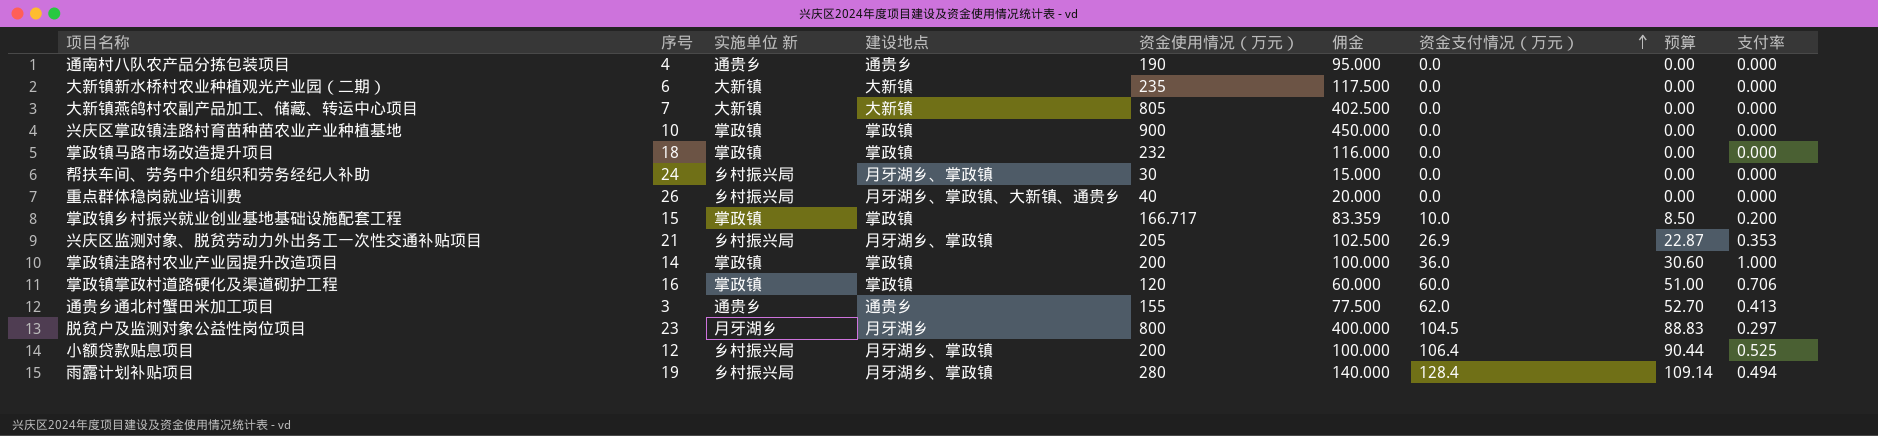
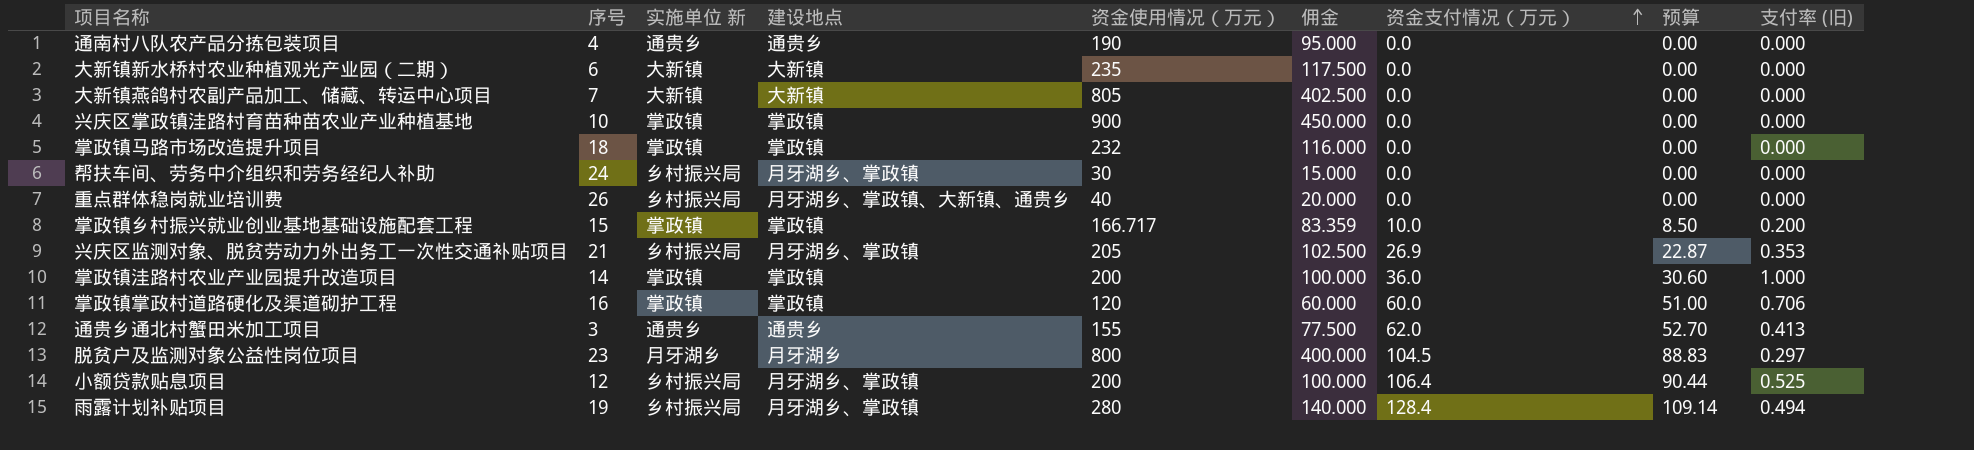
column name: 支付率 -> 支付率 (旧)

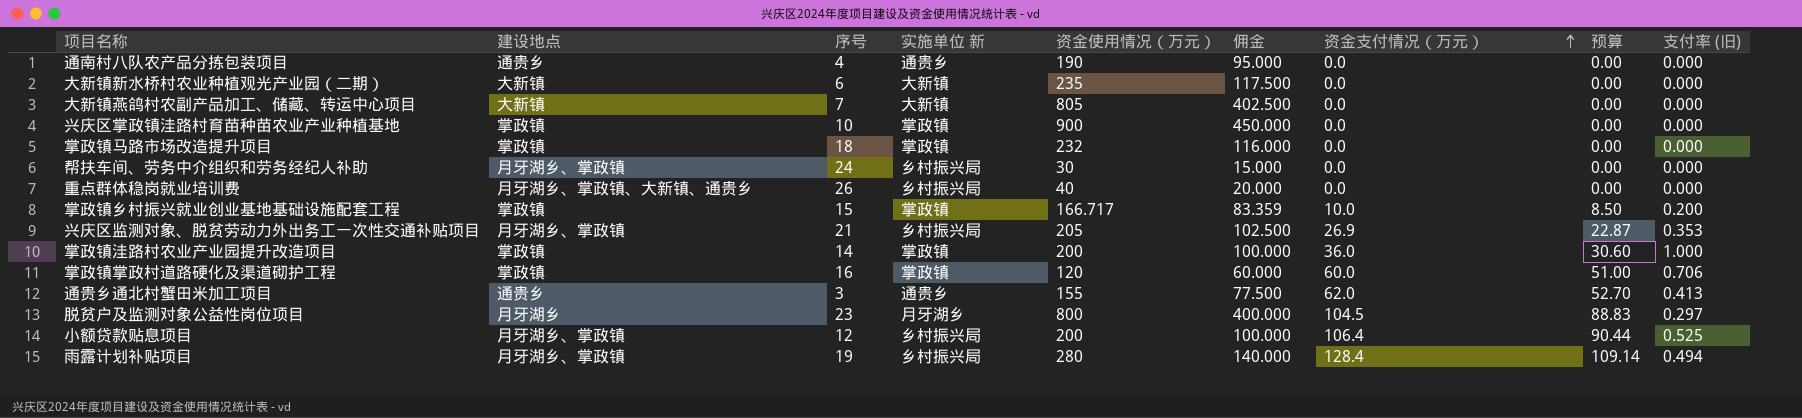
column 建设地点 | position: 4 -> 2

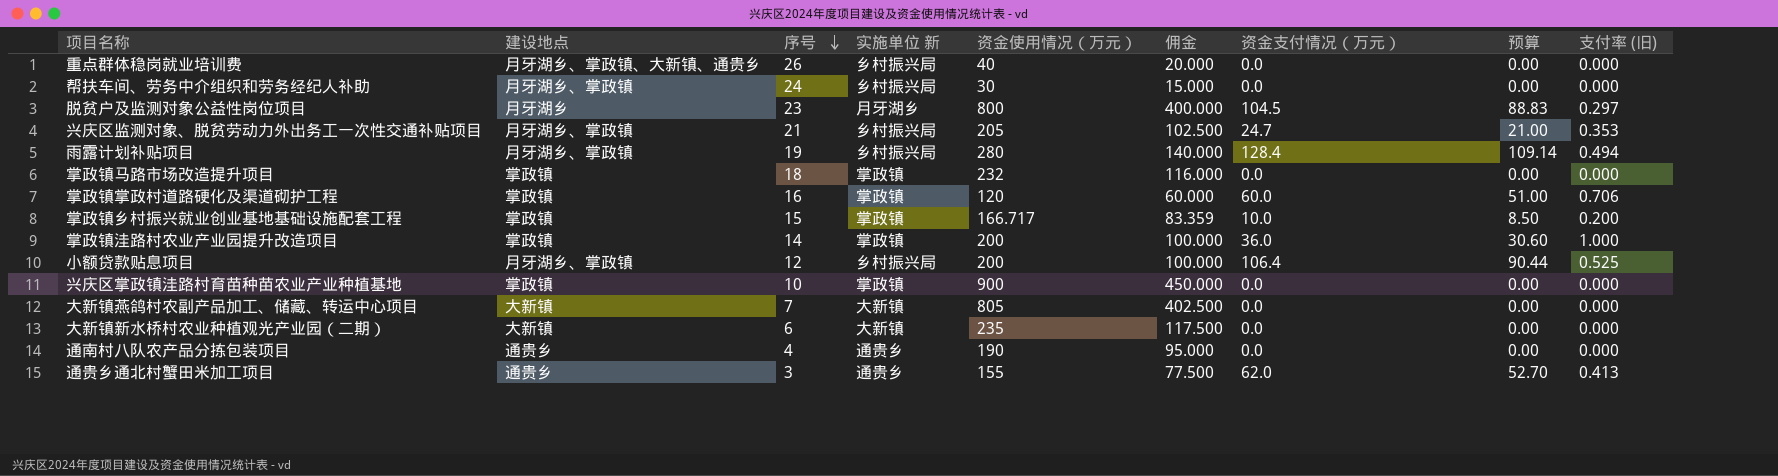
row order: 资金支付情况（万元） ascending -> 序号 descending
兴庆区监测对象、脱贫劳动力外出务工一次性交通补贴项目 | 资金支付情况（万元）: 26.9 -> 24.7
兴庆区监测对象、脱贫劳动力外出务工一次性交通补贴项目 | 预算: 22.87 -> 21.00

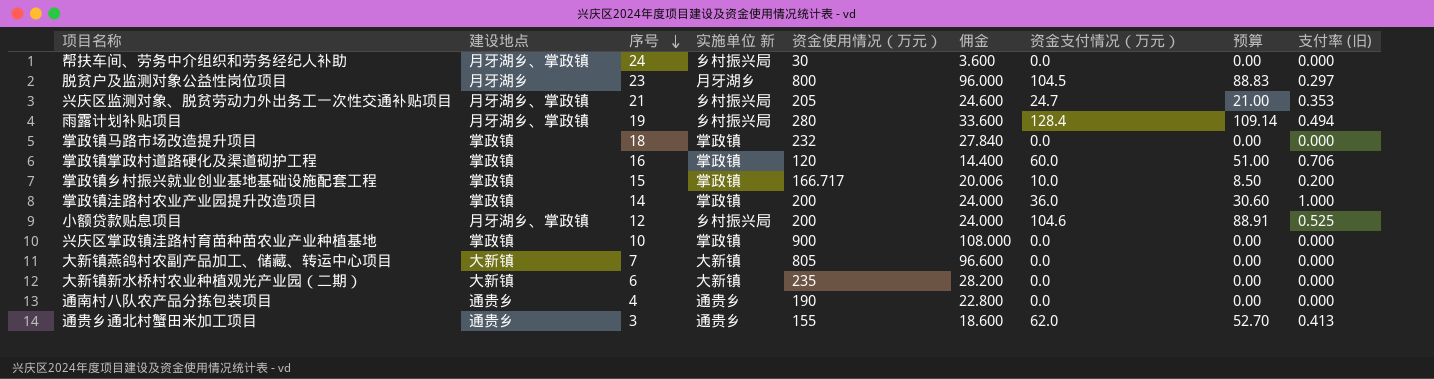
column 佣金 | formula: [资金使用情况（万元）] * 0.5 -> [资金使用情况（万元）] * 0.12
row 重点群体稳岗就业培训费: 月牙湖乡、掌政镇、大新镇、通贵乡 | 26 | 乡村振兴局 | 40 | 20.000 | 0.0 | 0.00 | 0.000 -> none
小额贷款贴息项目 | 资金支付情况（万元）: 106.4 -> 104.6
小额贷款贴息项目 | 预算: 90.44 -> 88.91

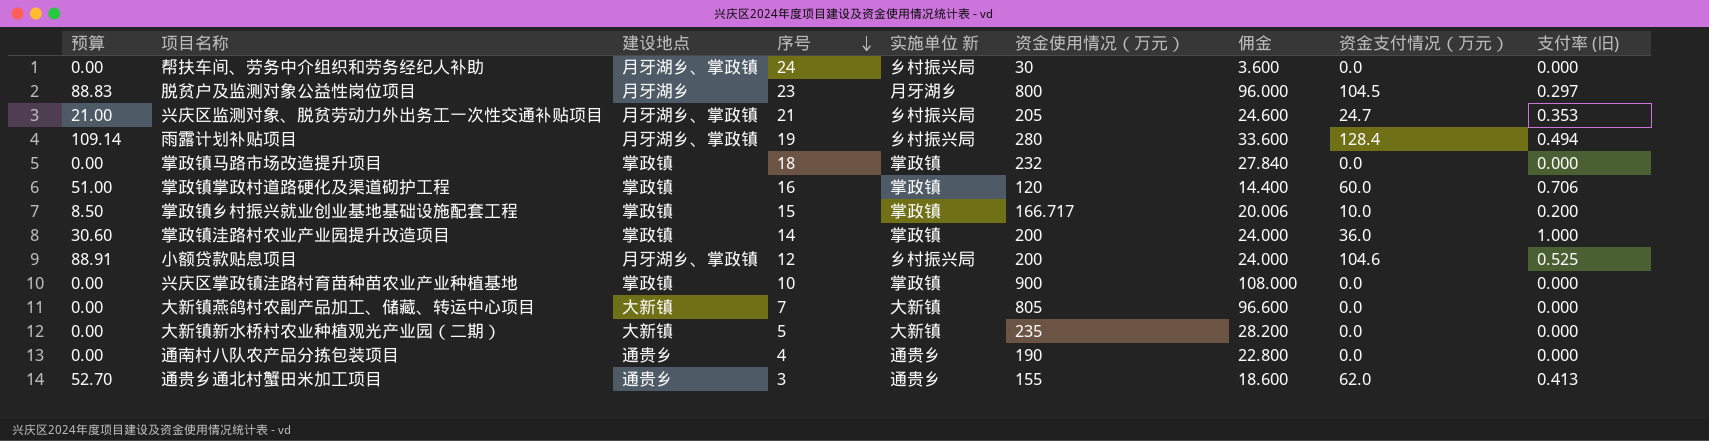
column 预算 | position: 8 -> 1
大新镇新水桥村农业种植观光产业园（二期） | 序号: 6 -> 5

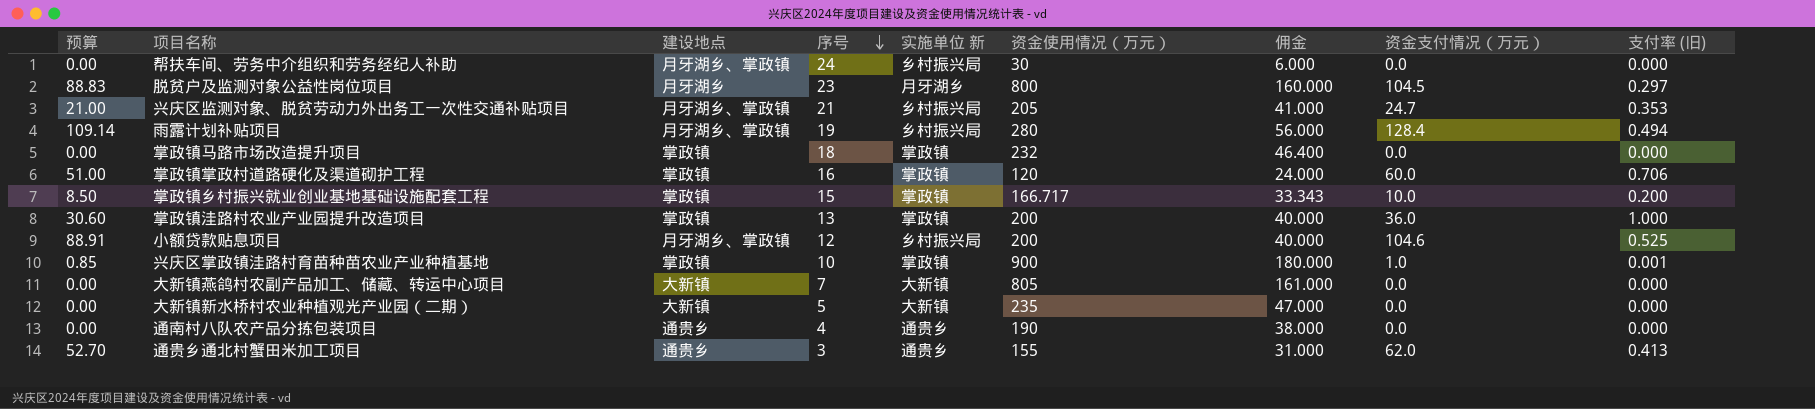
column 佣金 | formula: [资金使用情况（万元）] * 0.12 -> [资金使用情况（万元）] * 0.2
掌政镇洼路村农业产业园提升改造项目 | 序号: 14 -> 13
兴庆区掌政镇洼路村育苗种苗农业产业种植基地 | 预算: 0.00 -> 0.85
兴庆区掌政镇洼路村育苗种苗农业产业种植基地 | 资金支付情况（万元）: 0.0 -> 1.0
兴庆区掌政镇洼路村育苗种苗农业产业种植基地 | 支付率 (旧): 0.000 -> 0.001

